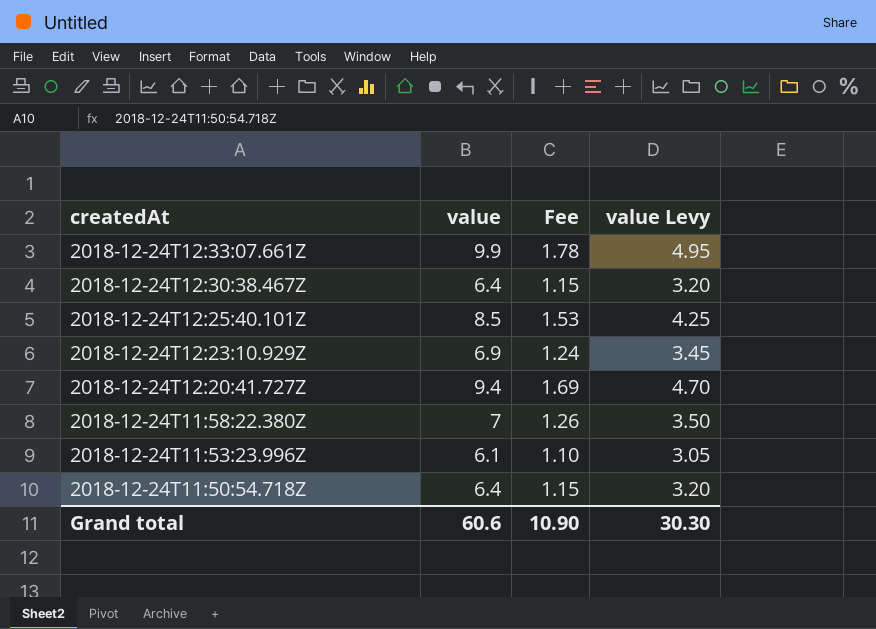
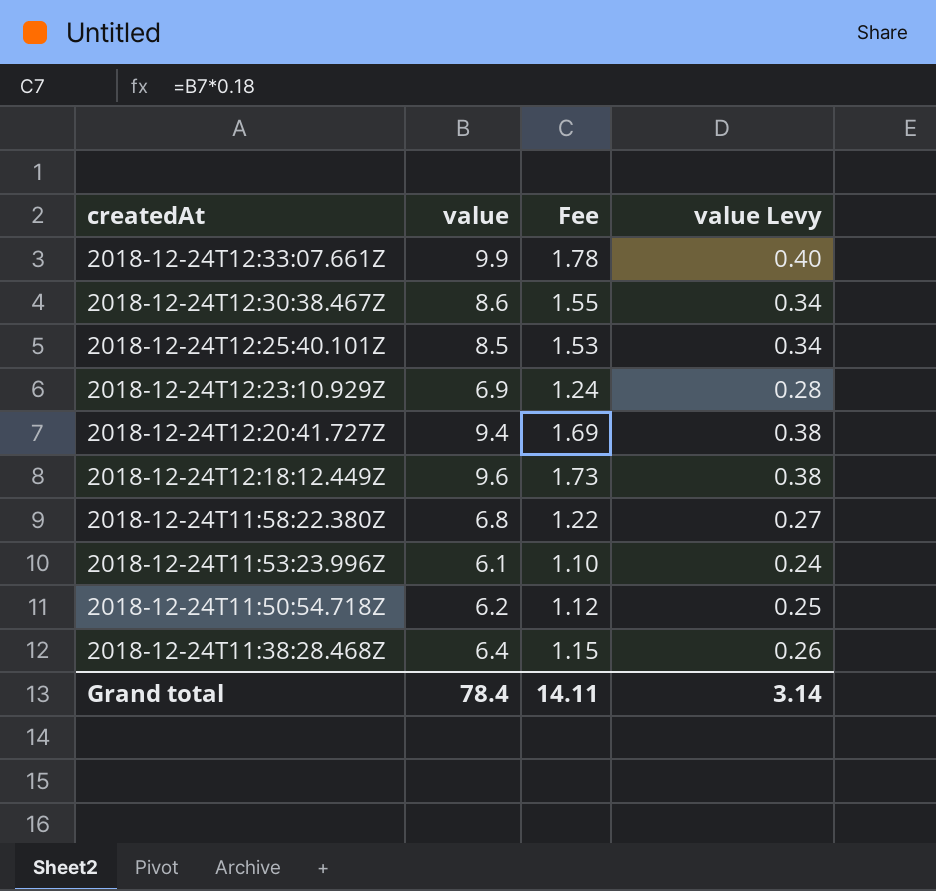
column value Levy | formula: [value] * 0.5 -> [value] * 0.04
2018-12-24T12:30:38.467Z | value: 6.4 -> 8.6
2018-12-24T12:30:38.467Z | Fee: 1.15 -> 1.55
row 2018-12-24T12:18:12.449Z: none -> 9.6 | 1.73 | 0.38
2018-12-24T11:58:22.380Z | value: 7 -> 6.8
2018-12-24T11:58:22.380Z | Fee: 1.26 -> 1.22
2018-12-24T11:50:54.718Z | value: 6.4 -> 6.2
2018-12-24T11:50:54.718Z | Fee: 1.15 -> 1.12
row 2018-12-24T11:38:28.468Z: none -> 6.4 | 1.15 | 0.26
Grand total | value: 60.6 -> 78.4
Grand total | Fee: 10.90 -> 14.11
Grand total | value Levy: 30.30 -> 3.14

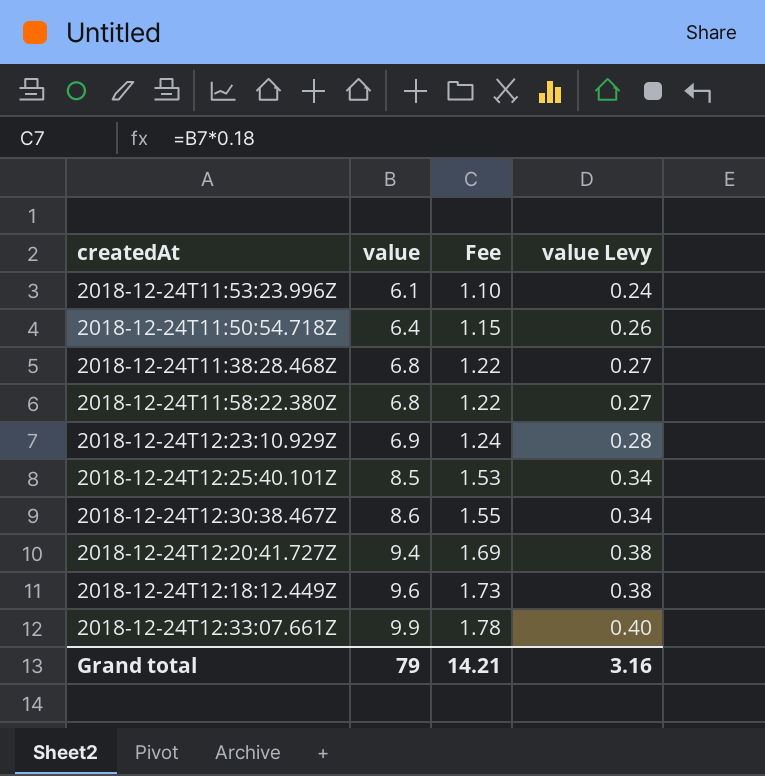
row order: createdAt descending -> value ascending
2018-12-24T11:50:54.718Z | value: 6.2 -> 6.4
2018-12-24T11:50:54.718Z | Fee: 1.12 -> 1.15
2018-12-24T11:50:54.718Z | value Levy: 0.25 -> 0.26
2018-12-24T11:38:28.468Z | value: 6.4 -> 6.8
2018-12-24T11:38:28.468Z | Fee: 1.15 -> 1.22
2018-12-24T11:38:28.468Z | value Levy: 0.26 -> 0.27
Grand total | value: 78.4 -> 79
Grand total | Fee: 14.11 -> 14.21
Grand total | value Levy: 3.14 -> 3.16

